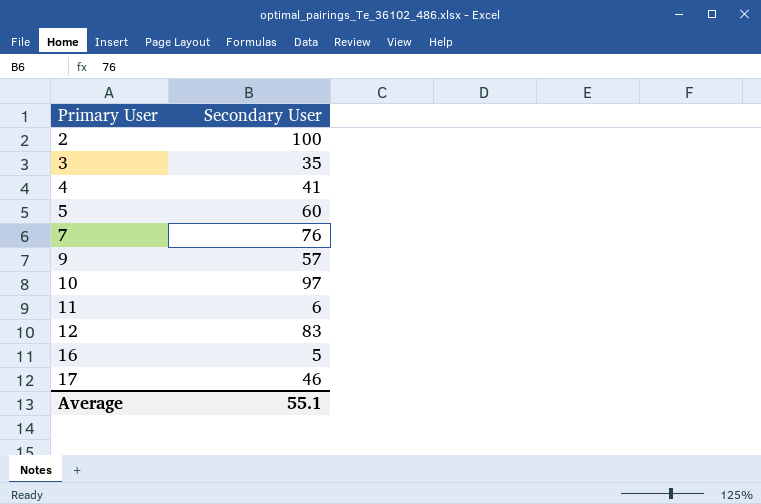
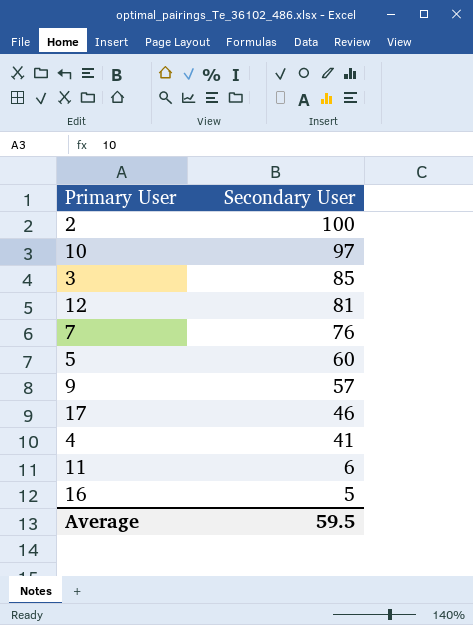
row order: Primary User ascending -> Secondary User descending
3 | Secondary User: 35 -> 85
12 | Secondary User: 83 -> 81
Average | Secondary User: 55.1 -> 59.5

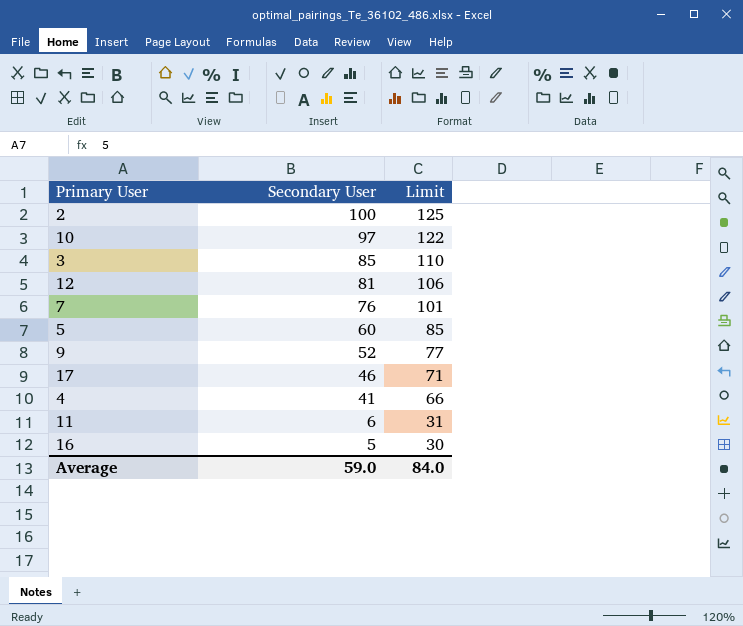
column Limit | formula: none -> [Secondary User] + 25
9 | Secondary User: 57 -> 52
Average | Secondary User: 59.5 -> 59.0

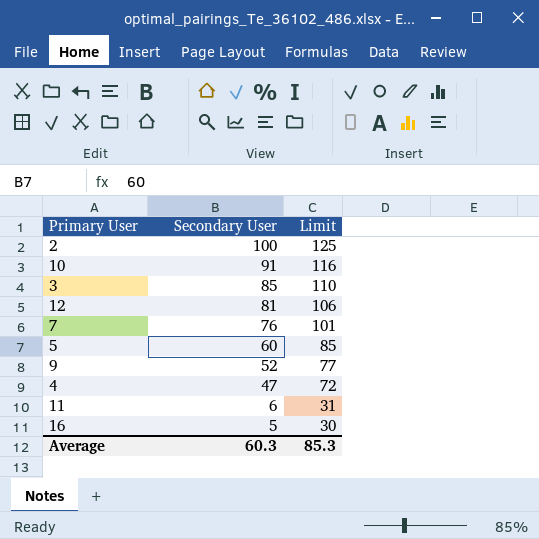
row 17: 46 | 71 -> none
10 | Secondary User: 97 -> 91
10 | Limit: 122 -> 116
4 | Secondary User: 41 -> 47
4 | Limit: 66 -> 72
Average | Secondary User: 59.0 -> 60.3
Average | Limit: 84.0 -> 85.3

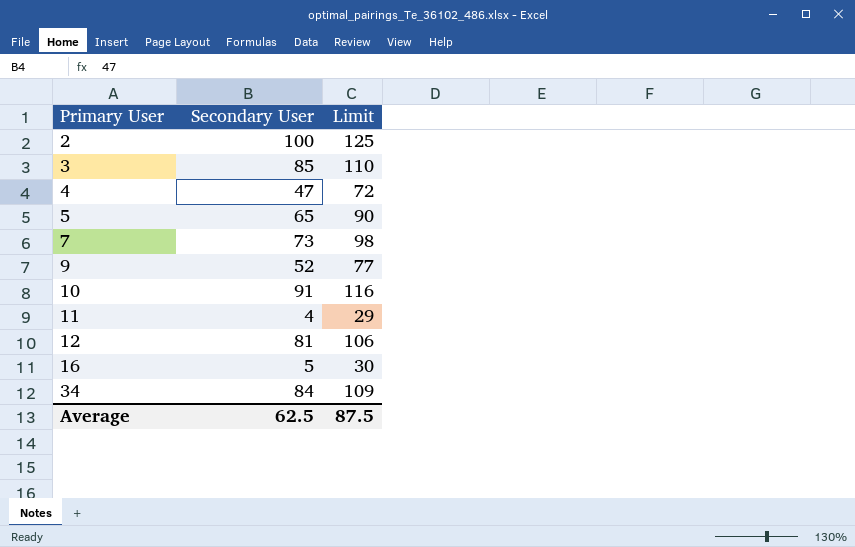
row order: Secondary User descending -> Primary User ascending
5 | Secondary User: 60 -> 65
5 | Limit: 85 -> 90
7 | Secondary User: 76 -> 73
7 | Limit: 101 -> 98
11 | Secondary User: 6 -> 4
11 | Limit: 31 -> 29
row 34: none -> 84 | 109
Average | Secondary User: 60.3 -> 62.5
Average | Limit: 85.3 -> 87.5

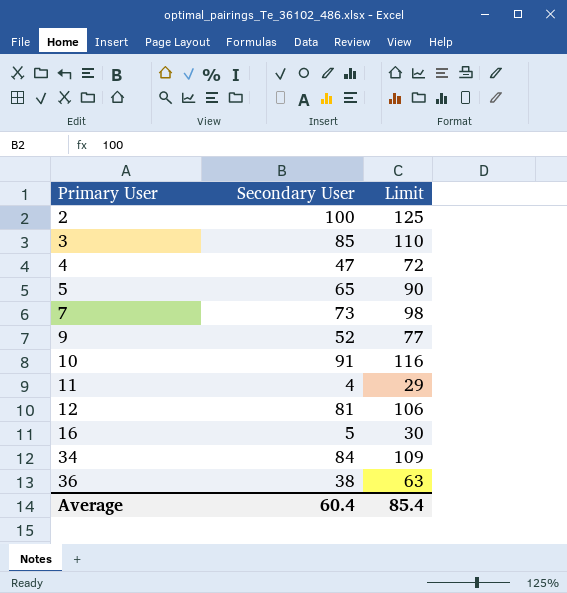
row 36: none -> 38 | 63
Average | Secondary User: 62.5 -> 60.4
Average | Limit: 87.5 -> 85.4

